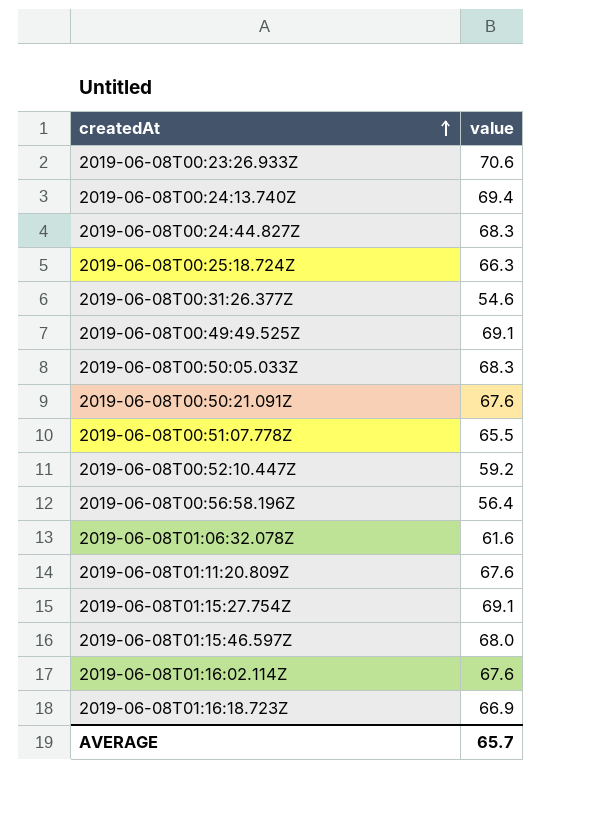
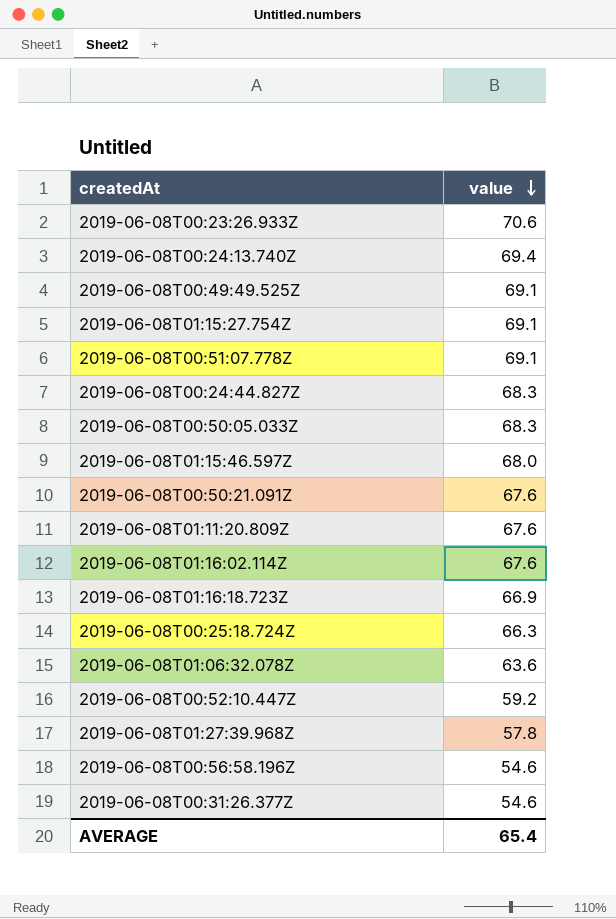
row order: createdAt ascending -> value descending
2019-06-08T00:51:07.778Z | value: 65.5 -> 69.1
2019-06-08T01:06:32.078Z | value: 61.6 -> 63.6
row 2019-06-08T01:27:39.968Z: none -> 57.8
2019-06-08T00:56:58.196Z | value: 56.4 -> 54.6
AVERAGE | value: 65.7 -> 65.4

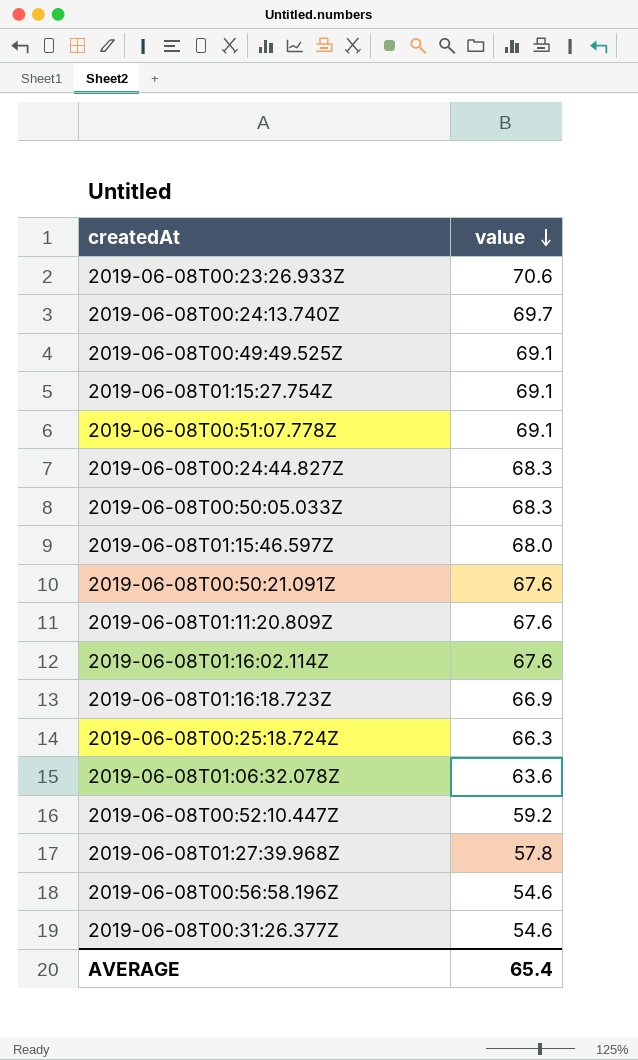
2019-06-08T00:24:13.740Z | value: 69.4 -> 69.7

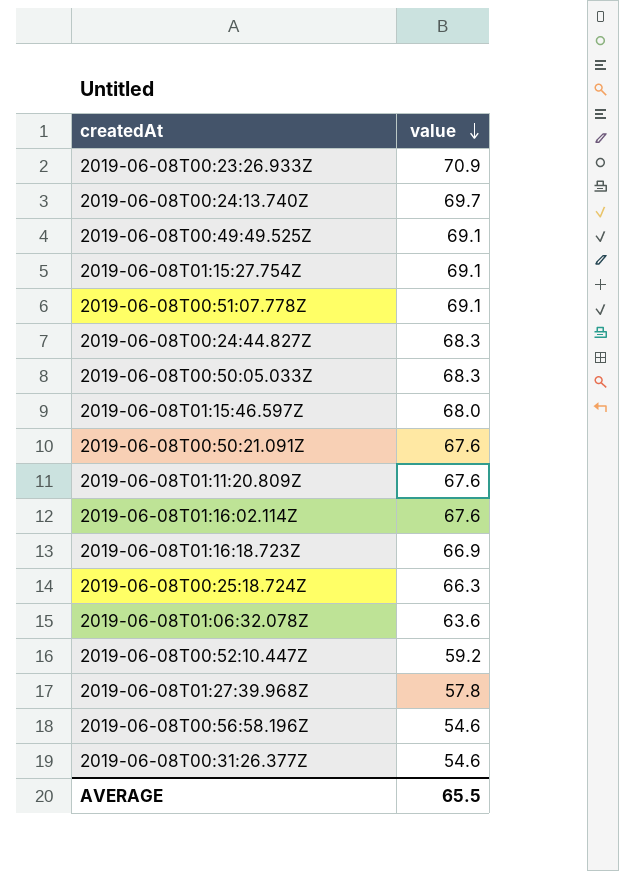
2019-06-08T00:23:26.933Z | value: 70.6 -> 70.9
AVERAGE | value: 65.4 -> 65.5

